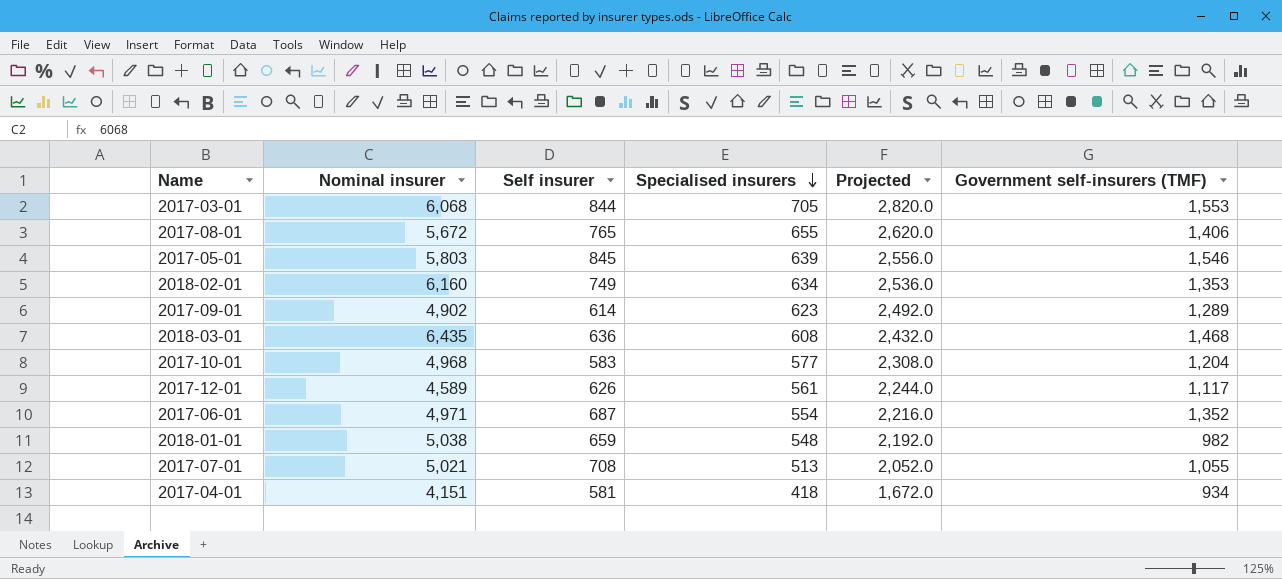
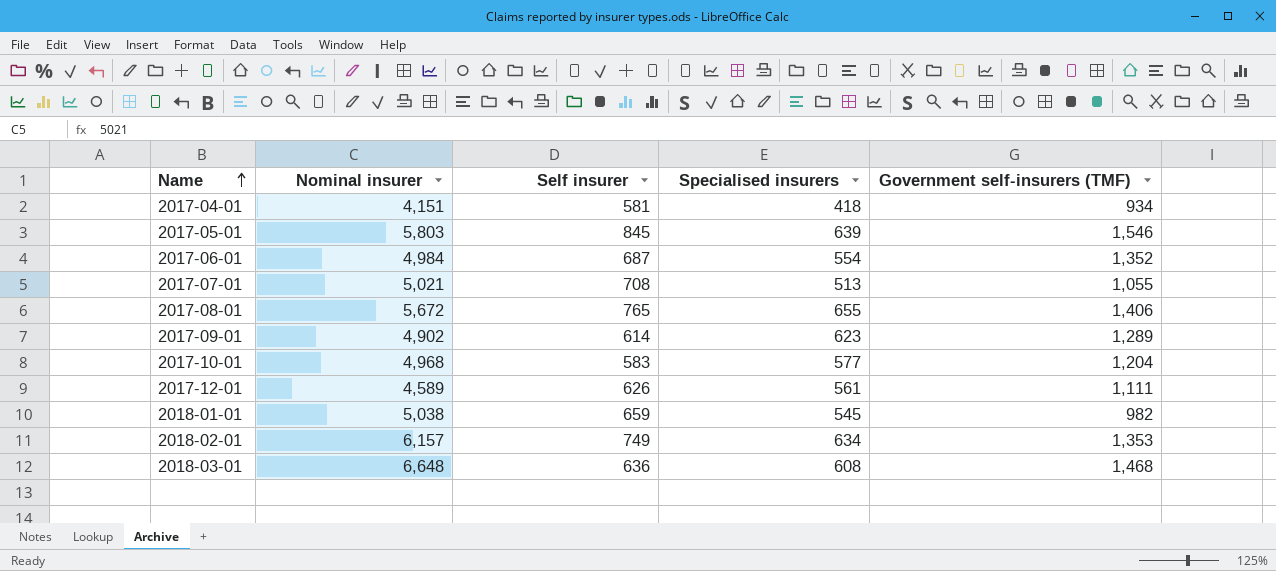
row order: Specialised insurers descending -> Name ascending
column Projected | formula: [Specialised insurers] * 4 -> none
row 2017-03-01: 6,068 | 844 | 705 | 2,820.0 | 1,553 -> none
2017-06-01 | Nominal insurer: 4,971 -> 4,984
2017-12-01 | Government self-insurers (TMF): 1,117 -> 1,111
2018-01-01 | Specialised insurers: 548 -> 545
2018-02-01 | Nominal insurer: 6,160 -> 6,157
2018-03-01 | Nominal insurer: 6,435 -> 6,648

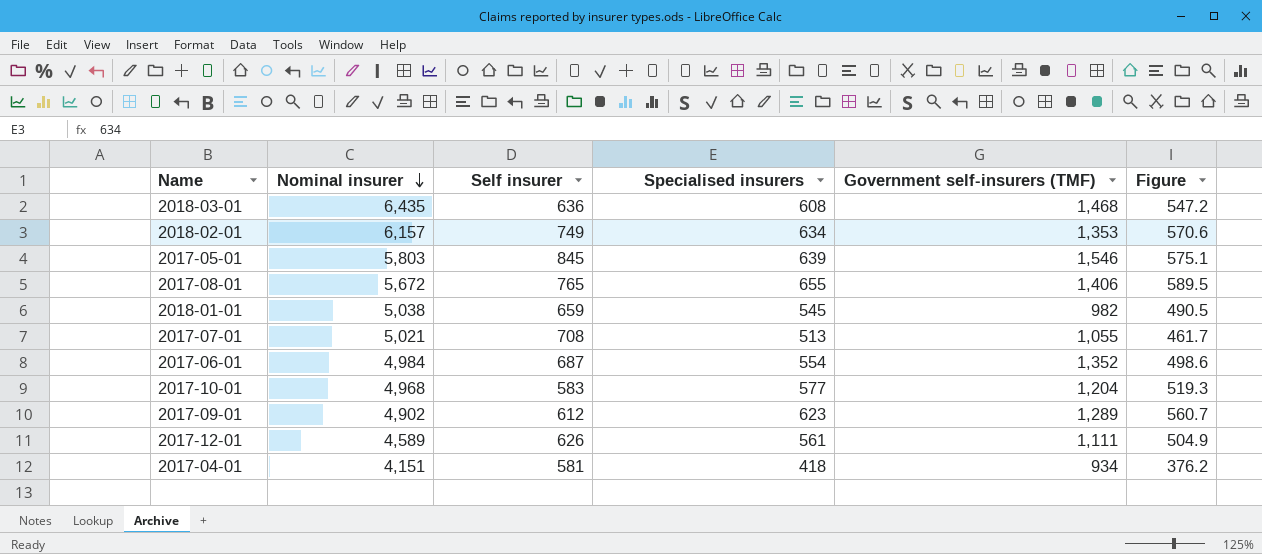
row order: Name ascending -> Nominal insurer descending
column Figure | formula: none -> [Specialised insurers] * 0.9
2018-03-01 | Nominal insurer: 6,648 -> 6,435
2017-09-01 | Self insurer: 614 -> 612

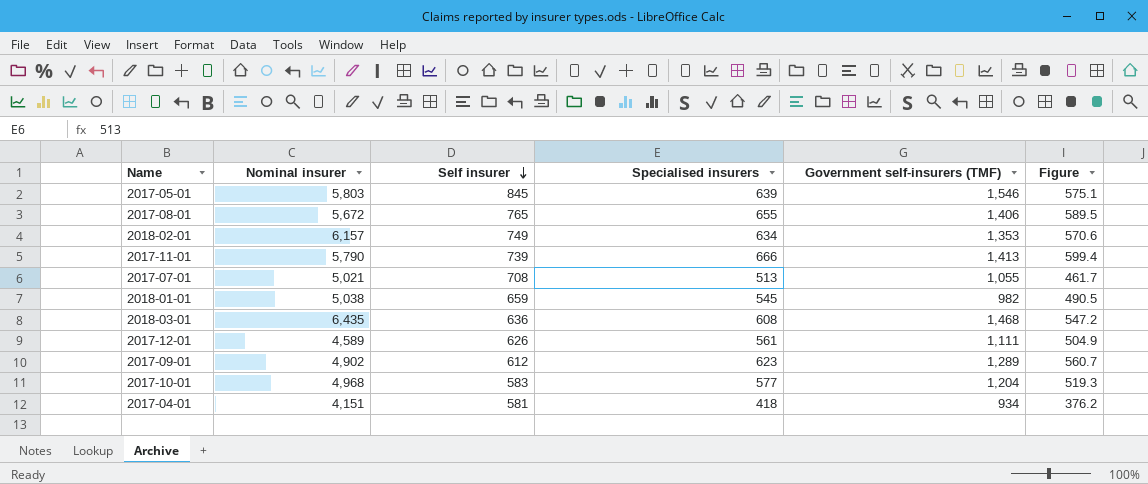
row order: Nominal insurer descending -> Self insurer descending
row 2017-06-01: 4,984 | 687 | 554 | 1,352 | 498.6 -> none
row 2017-11-01: none -> 5,790 | 739 | 666 | 1,413 | 599.4

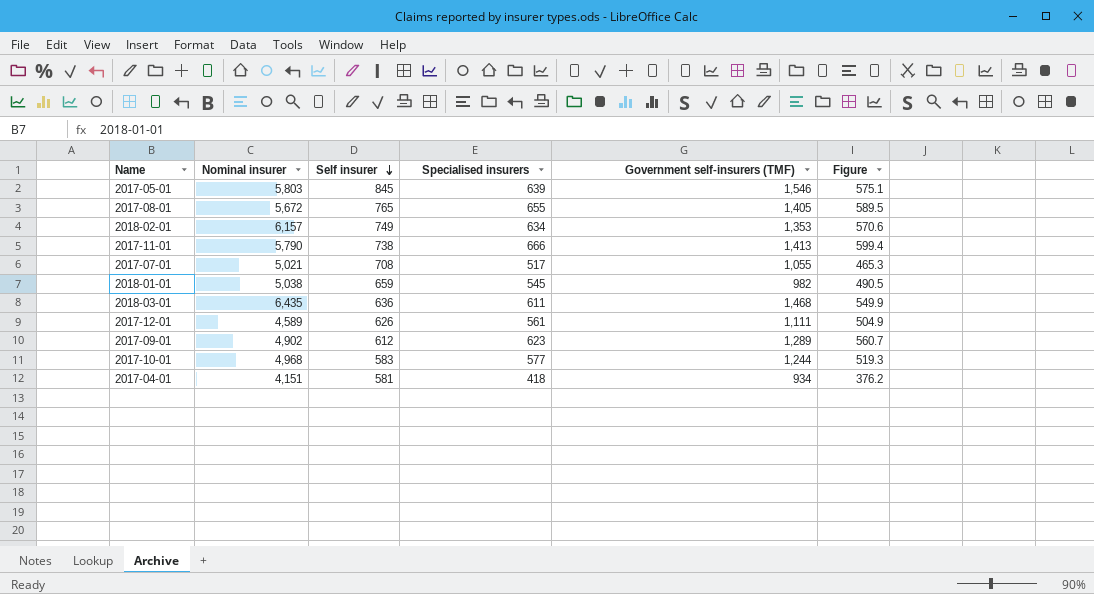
2017-08-01 | Government self-insurers (TMF): 1,406 -> 1,405
2017-11-01 | Self insurer: 739 -> 738
2017-07-01 | Specialised insurers: 513 -> 517
2017-07-01 | Figure: 461.7 -> 465.3
2018-03-01 | Specialised insurers: 608 -> 611
2018-03-01 | Figure: 547.2 -> 549.9
2017-10-01 | Government self-insurers (TMF): 1,204 -> 1,244

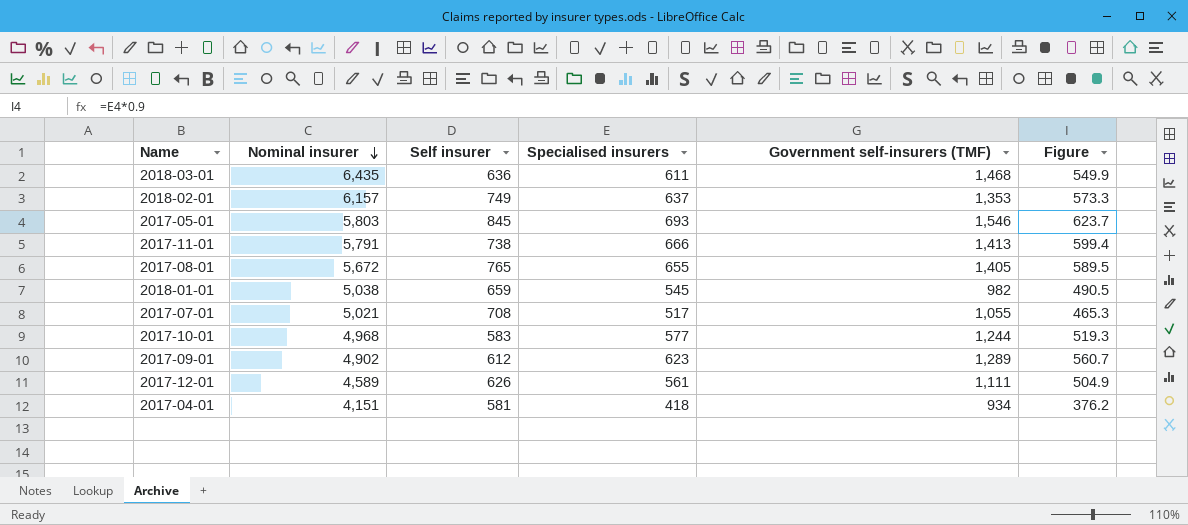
row order: Self insurer descending -> Nominal insurer descending
2018-02-01 | Specialised insurers: 634 -> 637
2018-02-01 | Figure: 570.6 -> 573.3
2017-05-01 | Specialised insurers: 639 -> 693
2017-05-01 | Figure: 575.1 -> 623.7
2017-11-01 | Nominal insurer: 5,790 -> 5,791

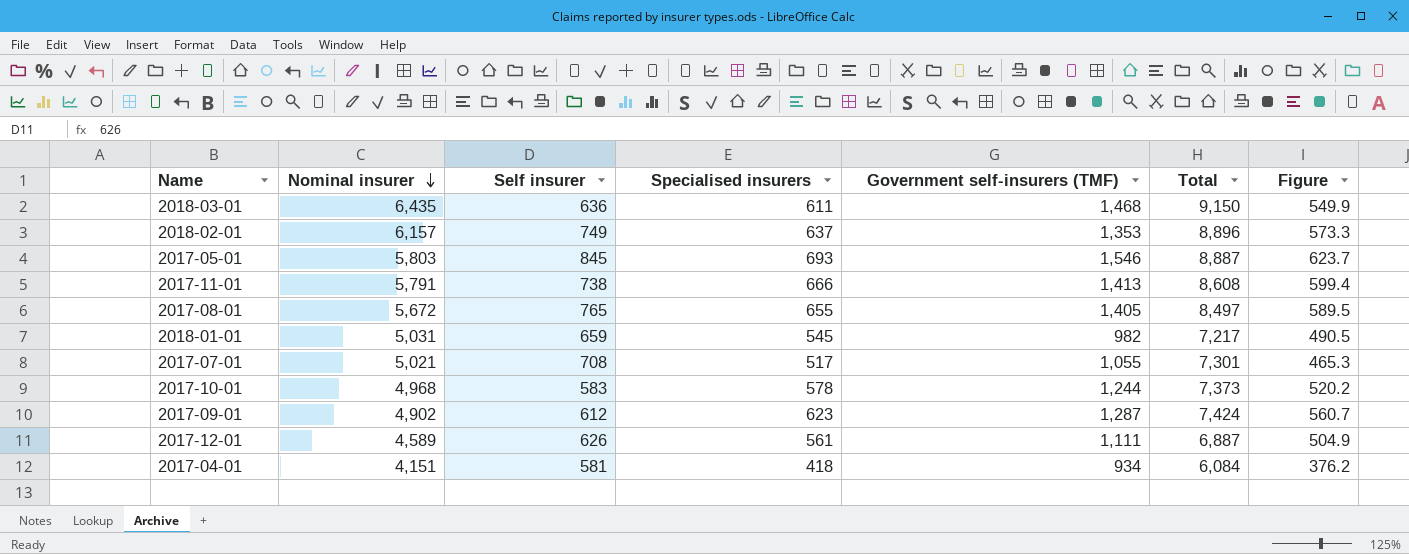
column Total | formula: none -> [Nominal insurer] + [Self insurer] + [Specialised insurers] + [Government self-insurers (TMF)]
2018-01-01 | Nominal insurer: 5,038 -> 5,031
2017-10-01 | Specialised insurers: 577 -> 578
2017-10-01 | Figure: 519.3 -> 520.2
2017-09-01 | Government self-insurers (TMF): 1,289 -> 1,287

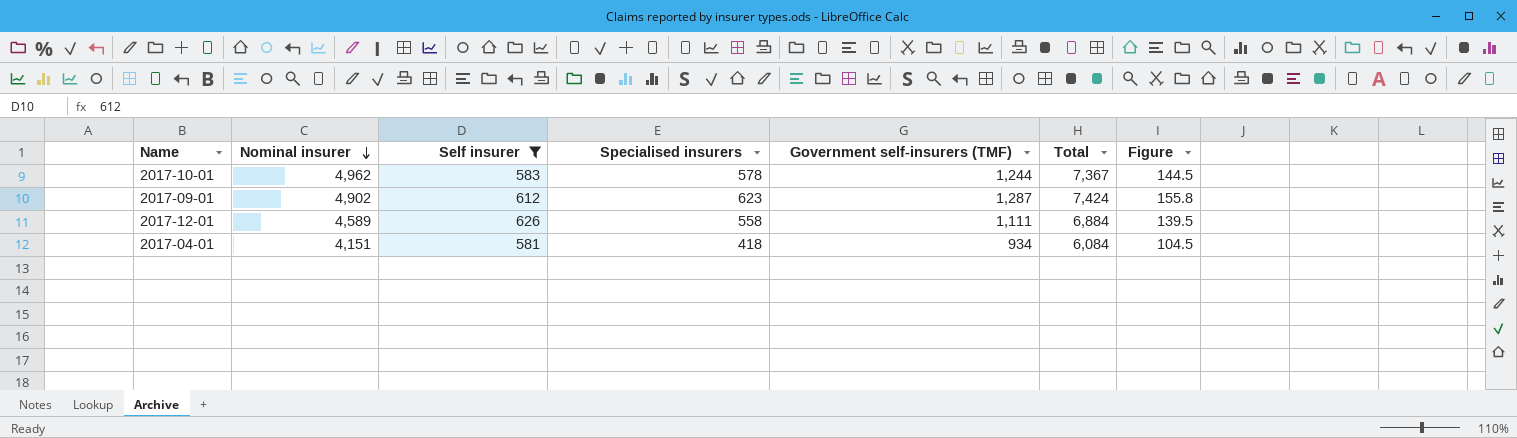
filter: none -> Self insurer <= 626
column Figure | formula: [Specialised insurers] * 0.9 -> [Specialised insurers] * 0.25
2017-10-01 | Nominal insurer: 4,968 -> 4,962
2017-10-01 | Total: 7,373 -> 7,367
2017-12-01 | Specialised insurers: 561 -> 558
2017-12-01 | Total: 6,887 -> 6,884

